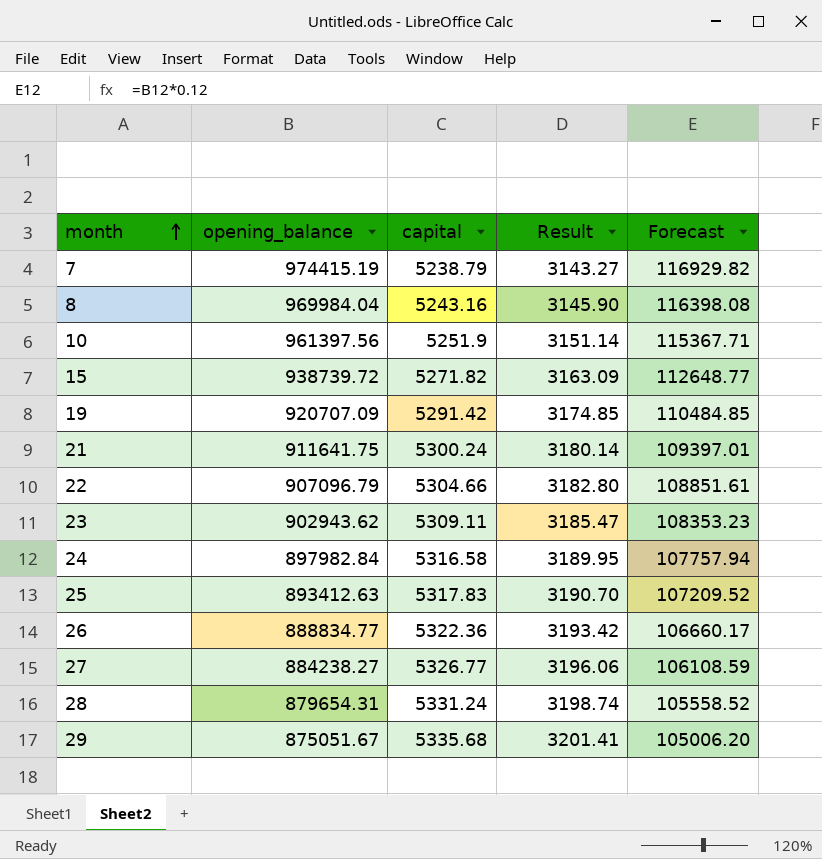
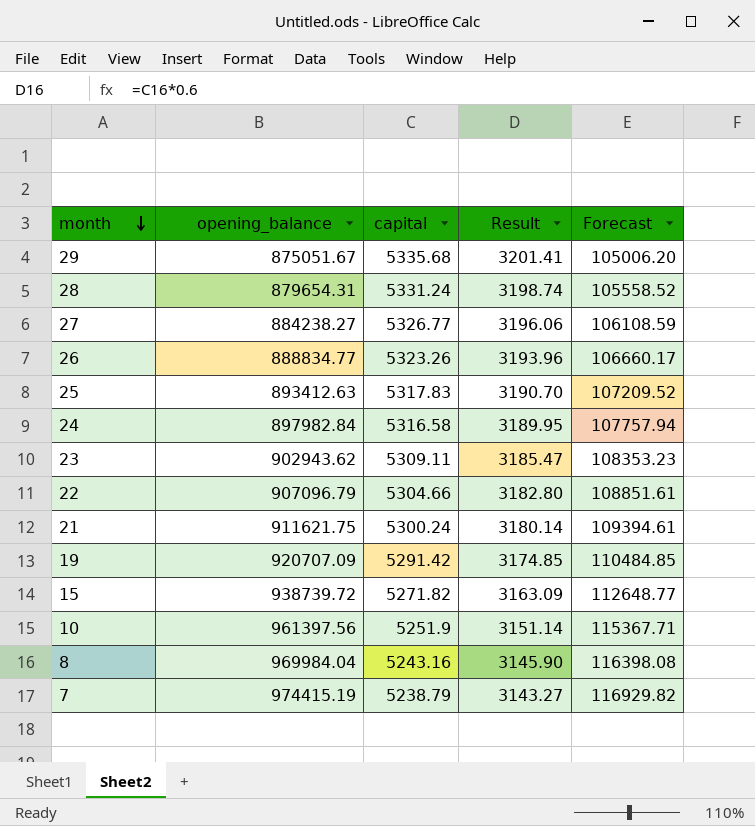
row order: month ascending -> month descending
26 | capital: 5322.36 -> 5323.26
26 | Result: 3193.42 -> 3193.96
21 | opening_balance: 911641.75 -> 911621.75
21 | Forecast: 109397.01 -> 109394.61

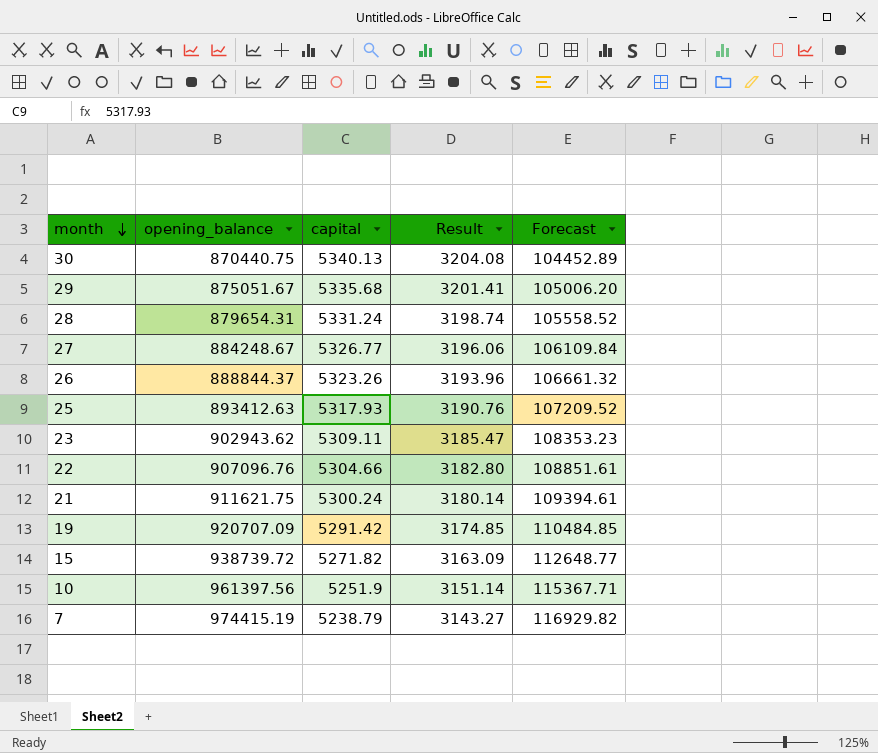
row 24: 897982.84 | 5316.58 | 3189.95 | 107757.94 -> none
row 8: 969984.04 | 5243.16 | 3145.90 | 116398.08 -> none
row 30: none -> 870440.75 | 5340.13 | 3204.08 | 104452.89
27 | opening_balance: 884238.27 -> 884248.67
27 | Forecast: 106108.59 -> 106109.84
26 | opening_balance: 888834.77 -> 888844.37
26 | Forecast: 106660.17 -> 106661.32
25 | capital: 5317.83 -> 5317.93
25 | Result: 3190.70 -> 3190.76
22 | opening_balance: 907096.79 -> 907096.76

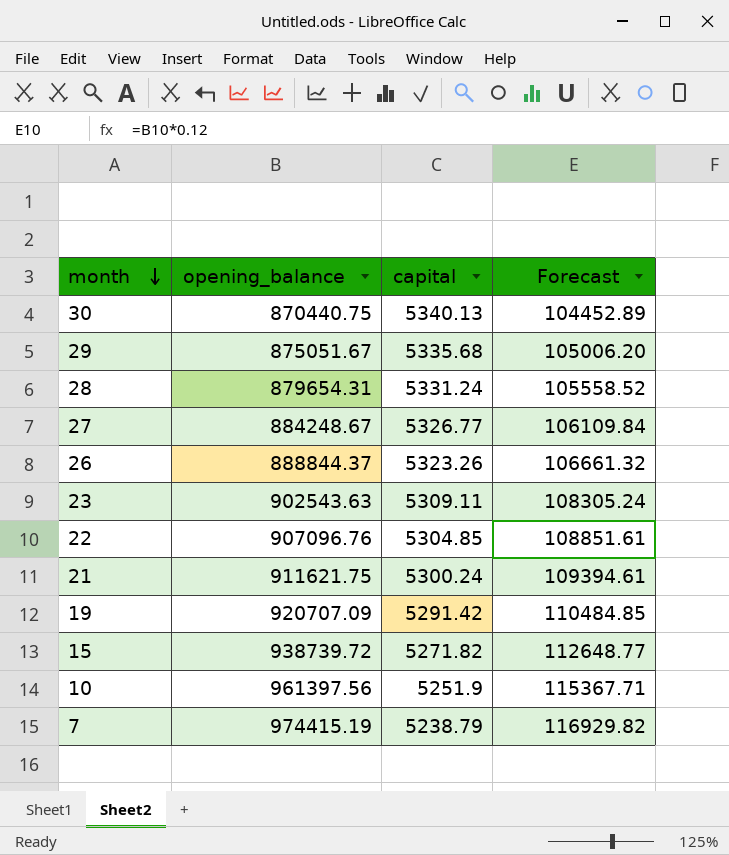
column Result | formula: [capital] * 0.6 -> none
row 25: 893412.63 | 5317.93 | 3190.76 | 107209.52 -> none
23 | opening_balance: 902943.62 -> 902543.63
23 | Forecast: 108353.23 -> 108305.24
22 | capital: 5304.66 -> 5304.85

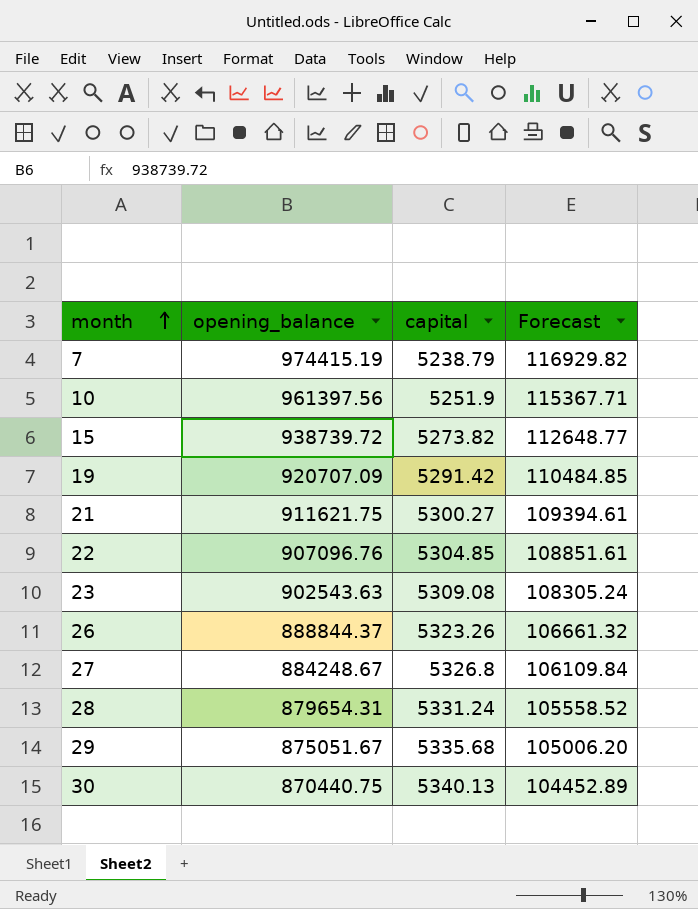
row order: month descending -> month ascending
15 | capital: 5271.82 -> 5273.82
21 | capital: 5300.24 -> 5300.27
23 | capital: 5309.11 -> 5309.08
27 | capital: 5326.77 -> 5326.8

